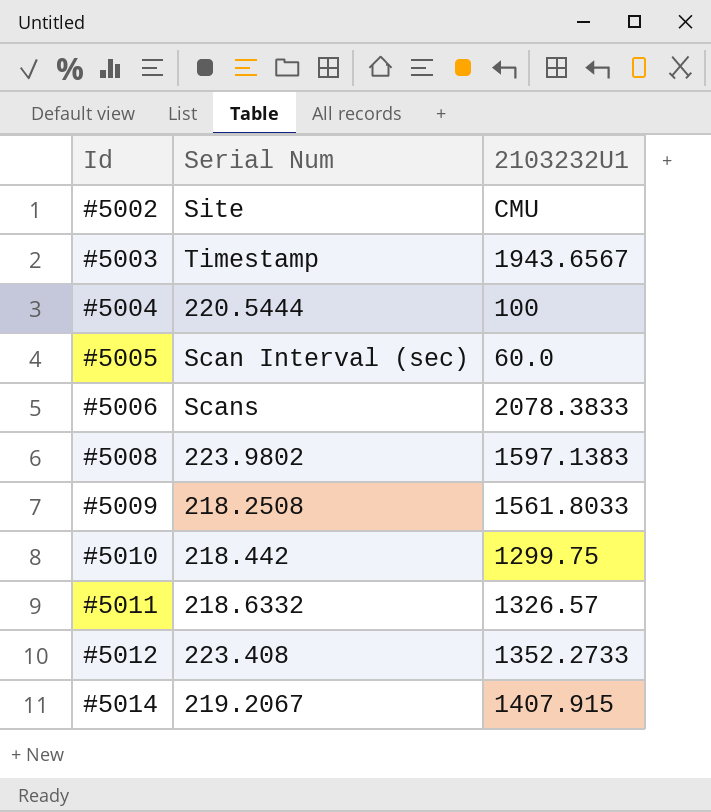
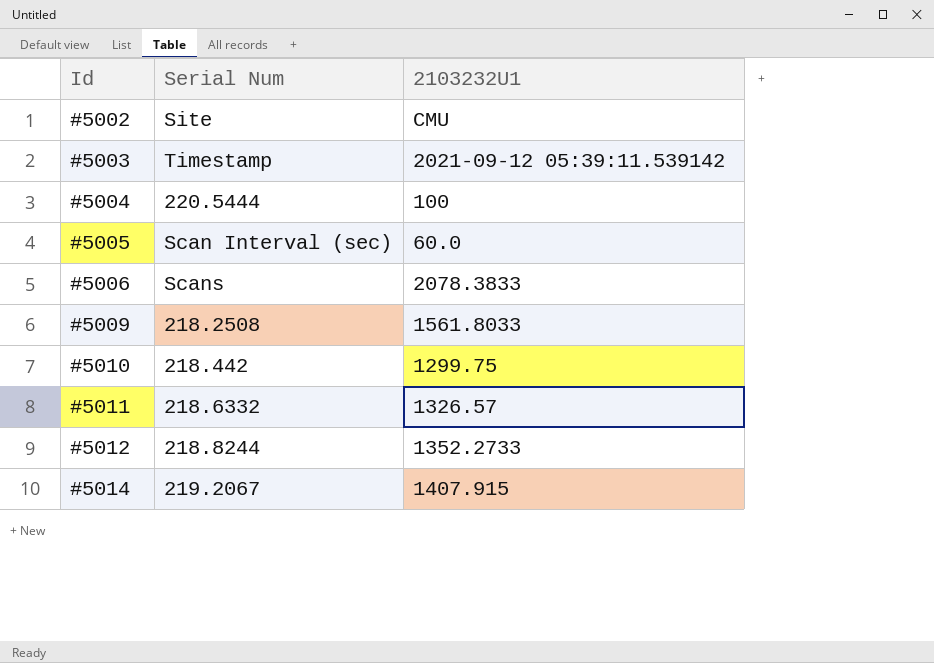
row #5008: 223.9802 | 1597.1383 -> none
#5003 | 2103232U1: 1943.6567 -> 2021-09-12 05:39:11.539142
#5012 | Serial Num: 223.408 -> 218.8244

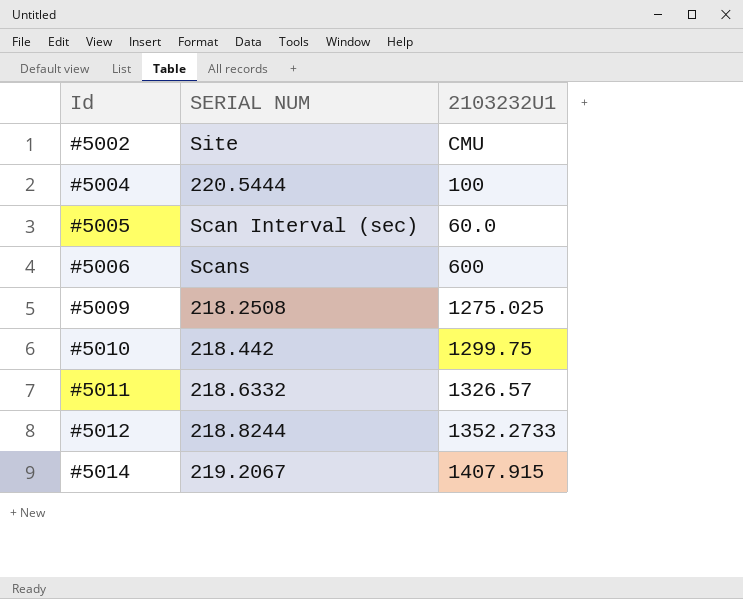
column name: Serial Num -> SERIAL NUM
row #5003: Timestamp | 2021-09-12 05:39:11.539142 -> none
#5006 | 2103232U1: 2078.3833 -> 600
#5009 | 2103232U1: 1561.8033 -> 1275.025

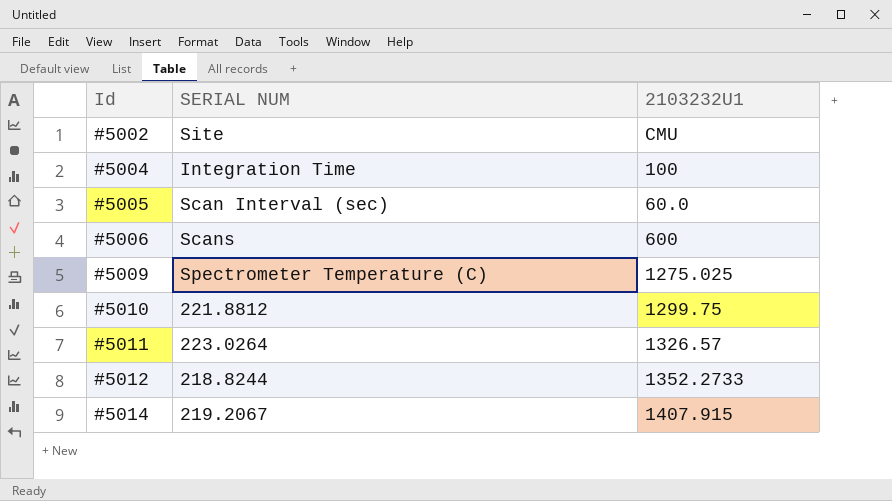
#5004 | SERIAL NUM: 220.5444 -> Integration Time
#5009 | SERIAL NUM: 218.2508 -> Spectrometer Temperature (C)
#5010 | SERIAL NUM: 218.442 -> 221.8812
#5011 | SERIAL NUM: 218.6332 -> 223.0264

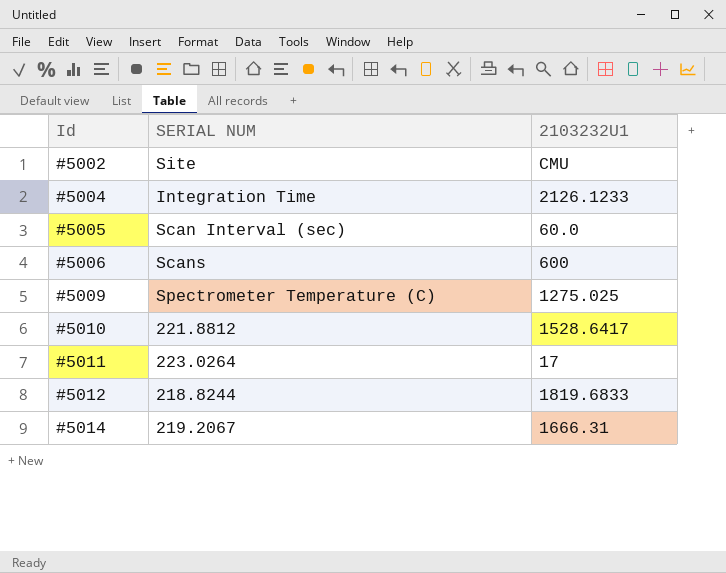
#5004 | 2103232U1: 100 -> 2126.1233
#5010 | 2103232U1: 1299.75 -> 1528.6417
#5011 | 2103232U1: 1326.57 -> 17
#5012 | 2103232U1: 1352.2733 -> 1819.6833
#5014 | 2103232U1: 1407.915 -> 1666.31

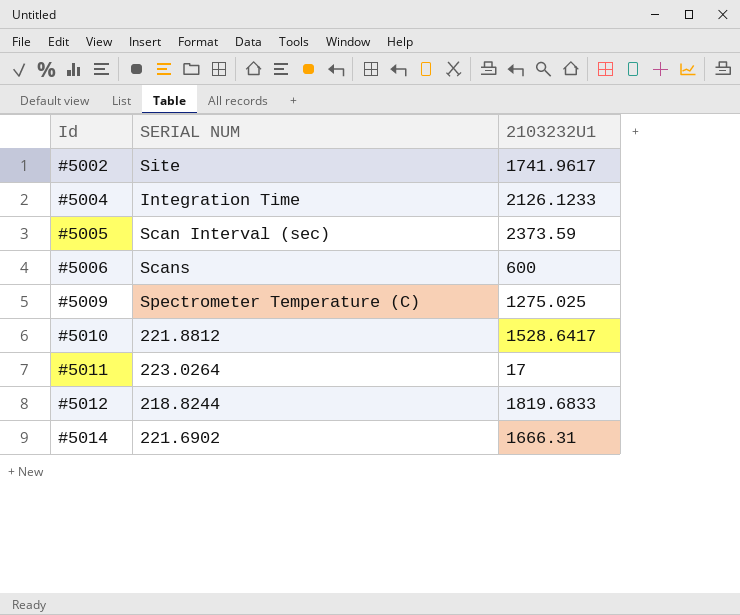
#5002 | 2103232U1: CMU -> 1741.9617
#5005 | 2103232U1: 60.0 -> 2373.59
#5014 | SERIAL NUM: 219.2067 -> 221.6902

